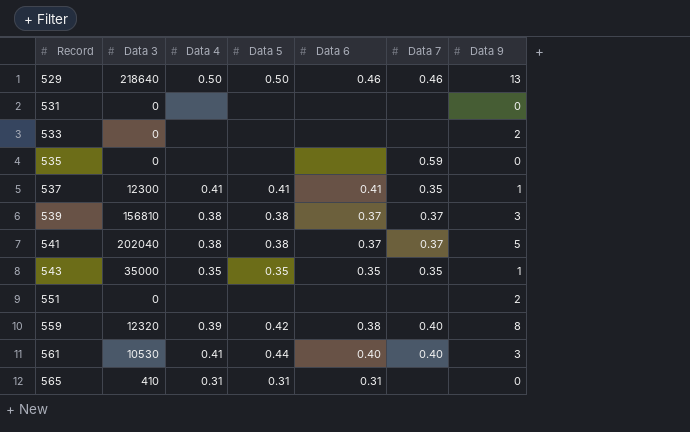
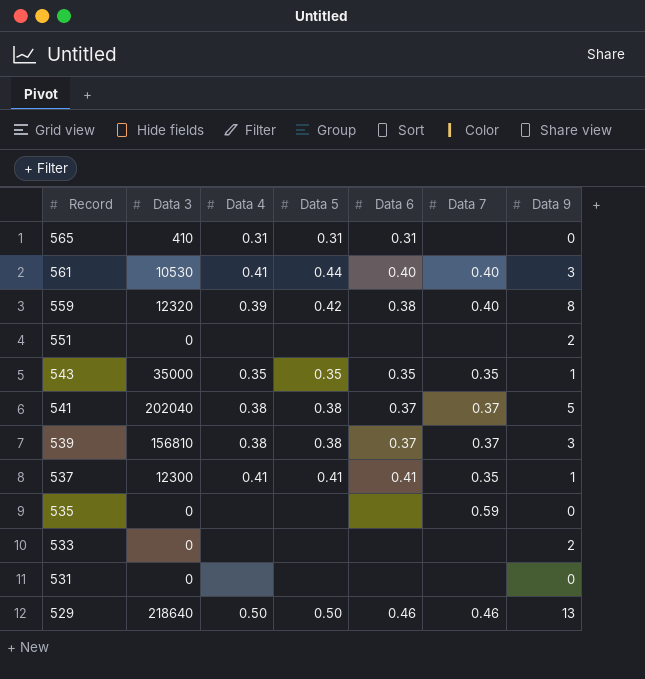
row order: Record ascending -> Record descending

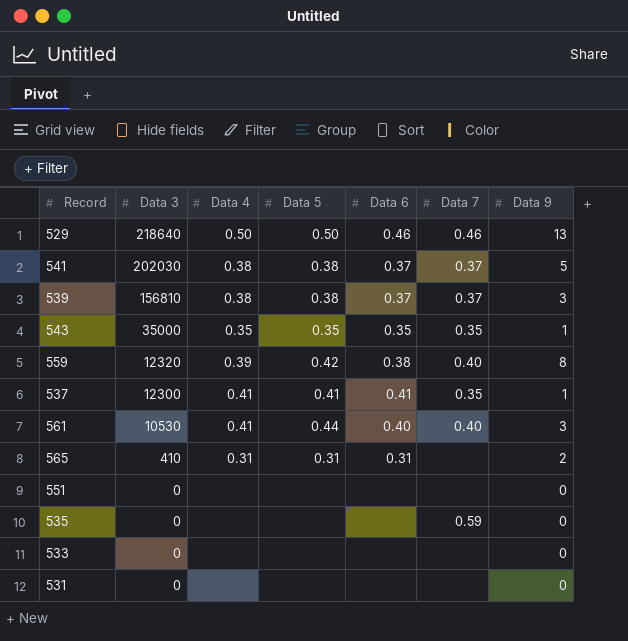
row order: Record descending -> Data 3 descending
541 | Data 3: 202040 -> 202030
565 | Data 9: 0 -> 2
551 | Data 9: 2 -> 0
533 | Data 9: 2 -> 0

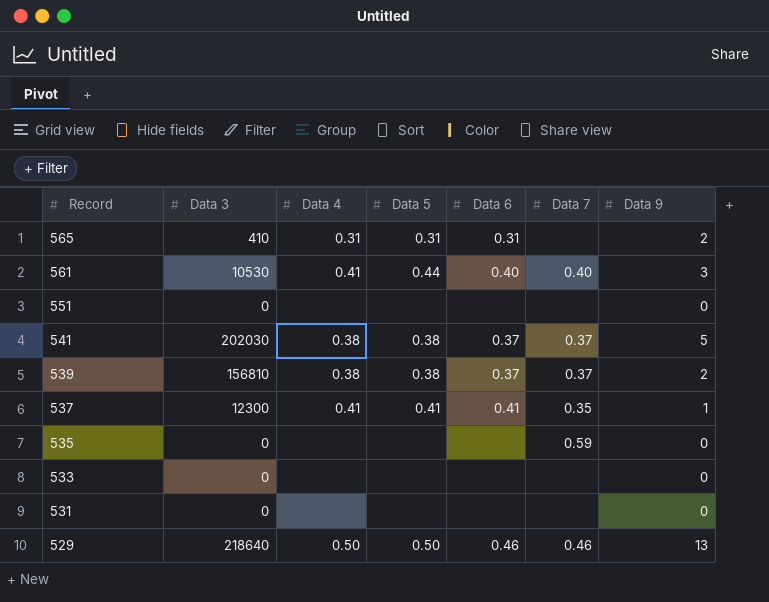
row order: Data 3 descending -> Record descending
row 543: 35000 | 0.35 | 0.35 | 0.35 | 0.35 | 1 -> none
row 559: 12320 | 0.39 | 0.42 | 0.38 | 0.40 | 8 -> none
539 | Data 9: 3 -> 2

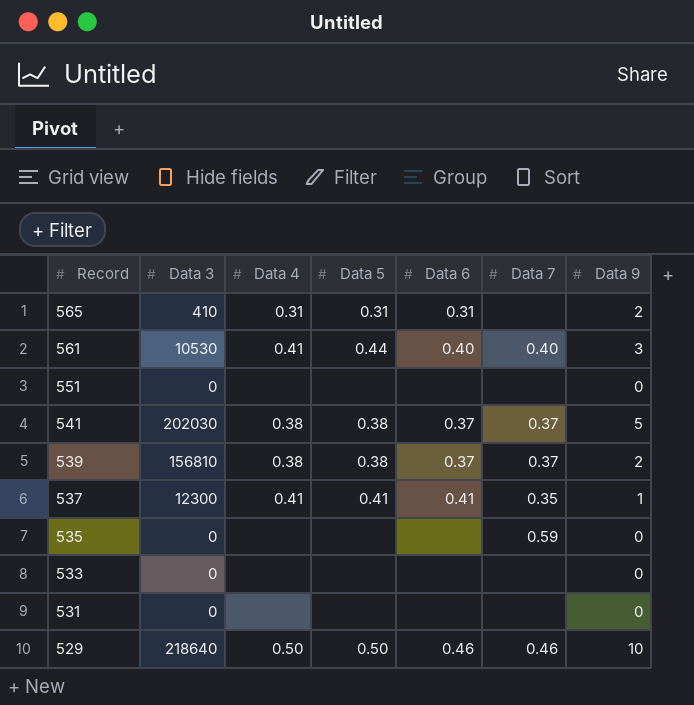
529 | Data 9: 13 -> 10

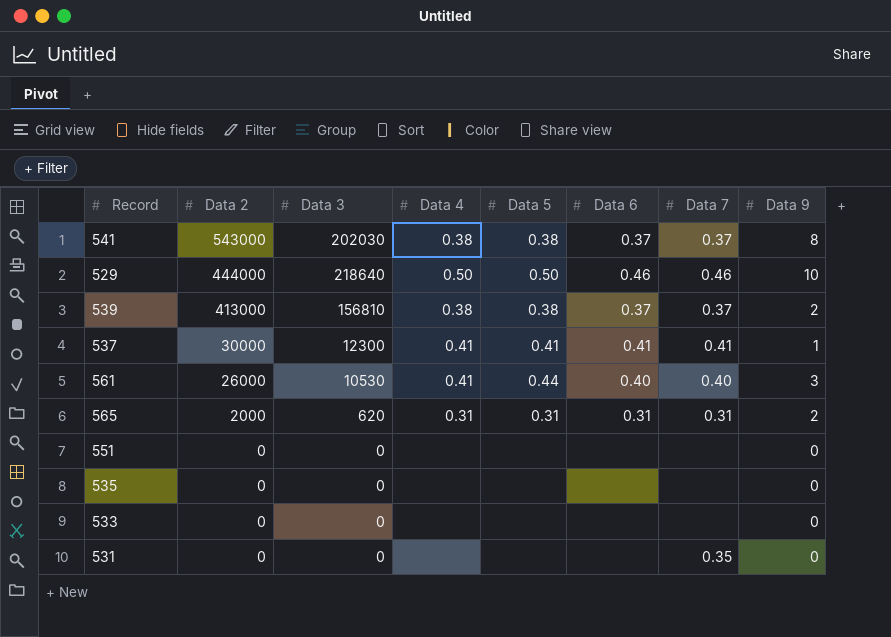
row order: Record descending -> Data 2 descending
column Data 2 | position: none -> 2
541 | Data 9: 5 -> 8
537 | Data 7: 0.35 -> 0.41
565 | Data 3: 410 -> 620
565 | Data 7: none -> 0.31
535 | Data 7: 0.59 -> none
531 | Data 7: none -> 0.35

